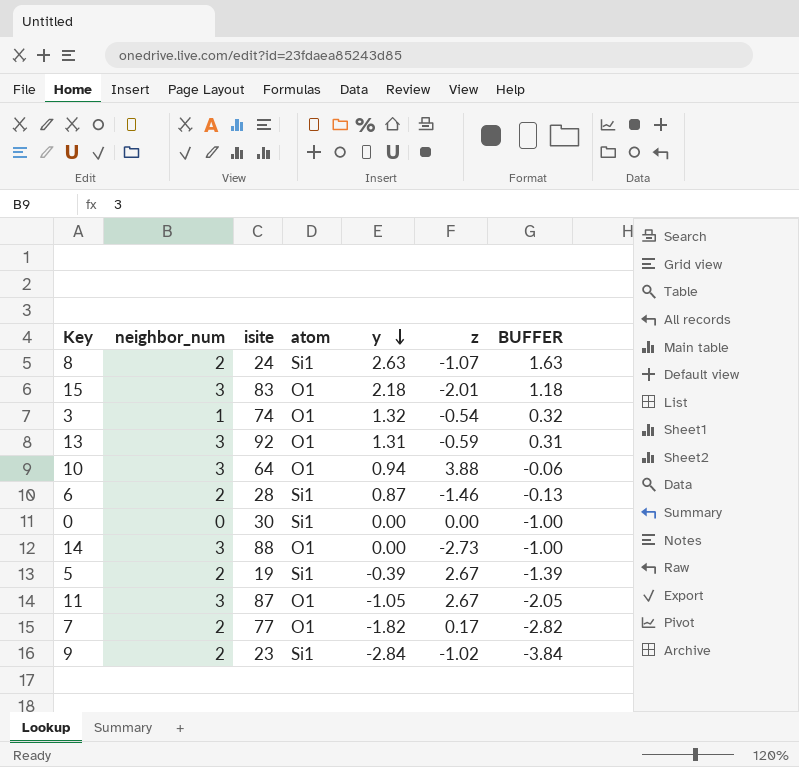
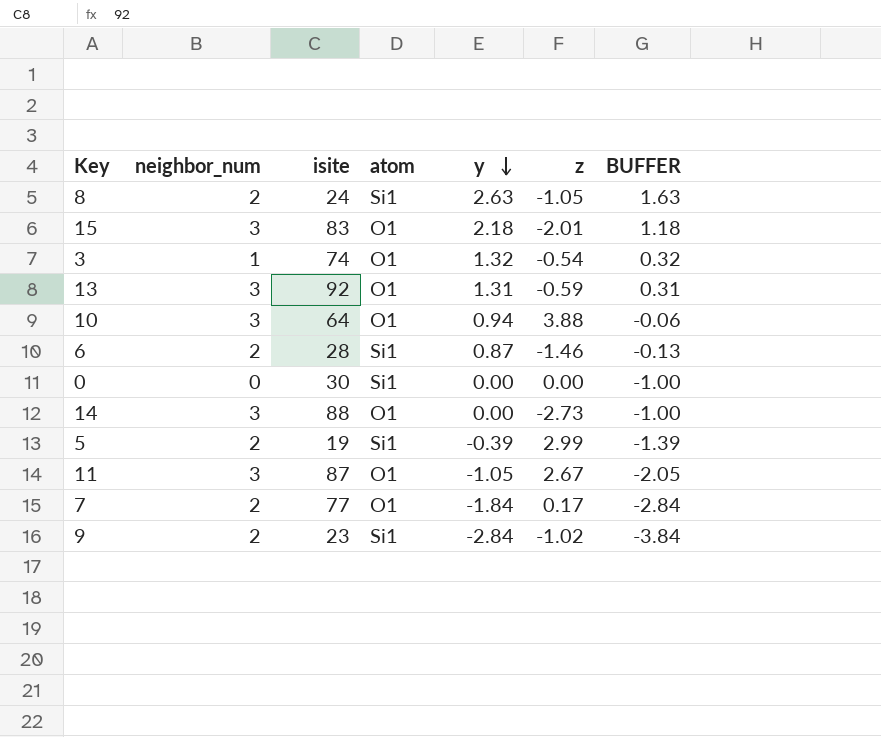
8 | z: -1.07 -> -1.05
5 | z: 2.67 -> 2.99
7 | y: -1.82 -> -1.84
7 | BUFFER: -2.82 -> -2.84

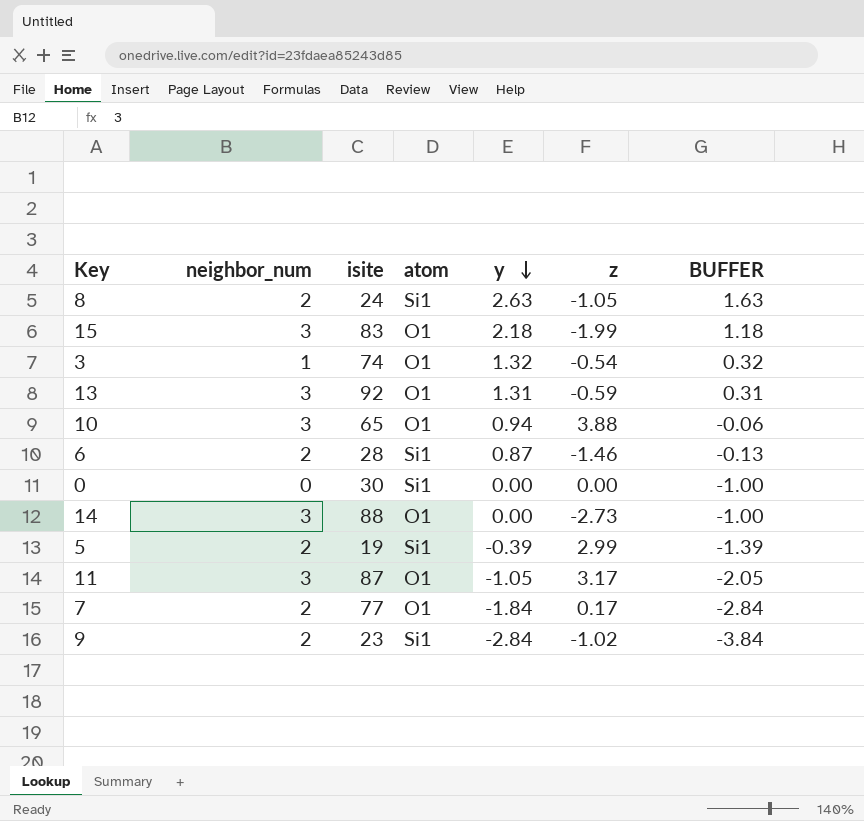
15 | z: -2.01 -> -1.99
10 | isite: 64 -> 65
11 | z: 2.67 -> 3.17

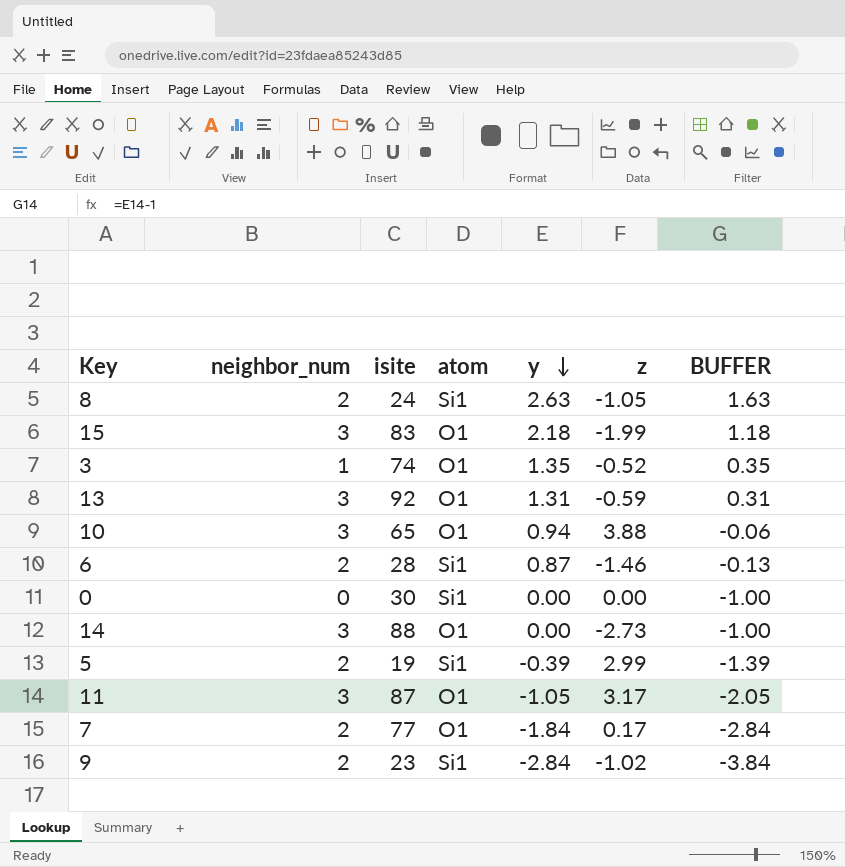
3 | y: 1.32 -> 1.35
3 | z: -0.54 -> -0.52
3 | BUFFER: 0.32 -> 0.35

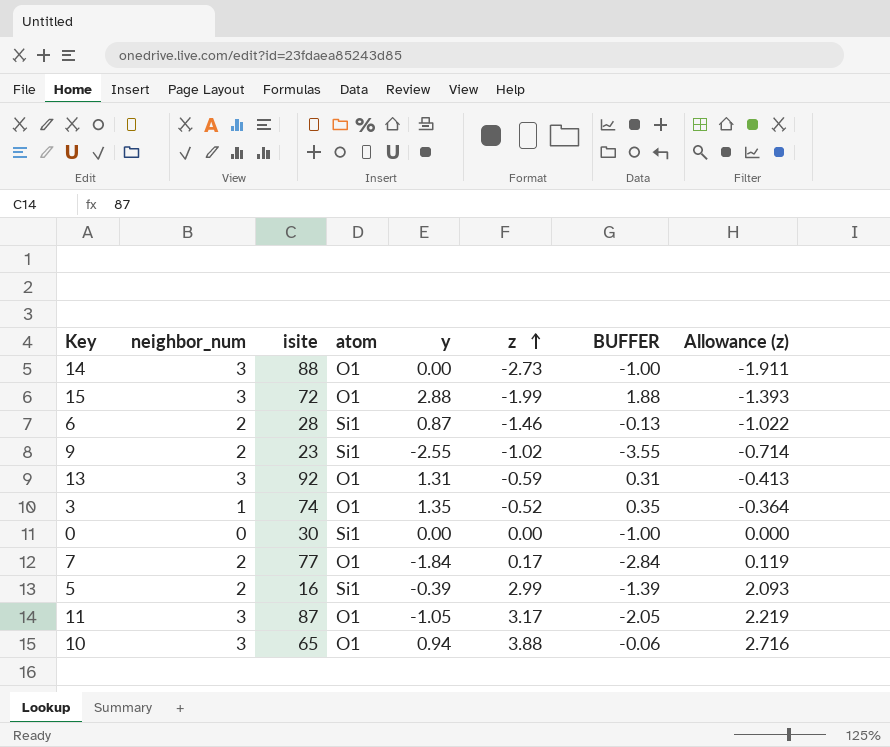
row order: y descending -> z ascending
column Allowance (z) | formula: none -> [z] * 0.7
row 8: 2 | 24 | Si1 | 2.63 | -1.05 | 1.63 -> none
15 | isite: 83 -> 72
15 | y: 2.18 -> 2.88
15 | BUFFER: 1.18 -> 1.88
9 | y: -2.84 -> -2.55
9 | BUFFER: -3.84 -> -3.55
5 | isite: 19 -> 16

